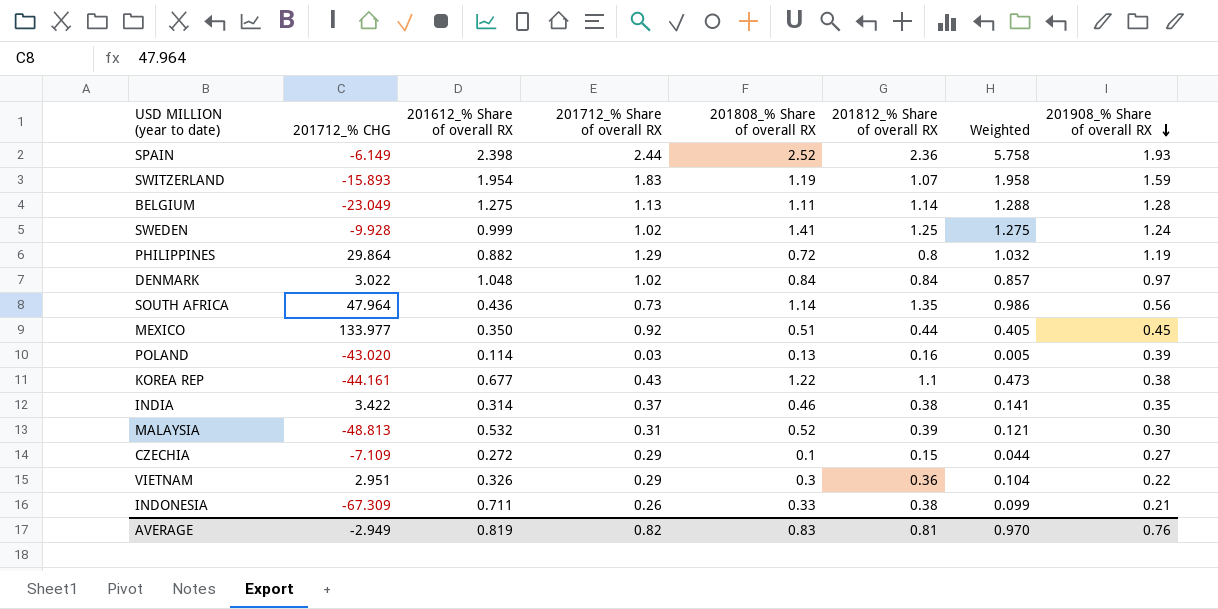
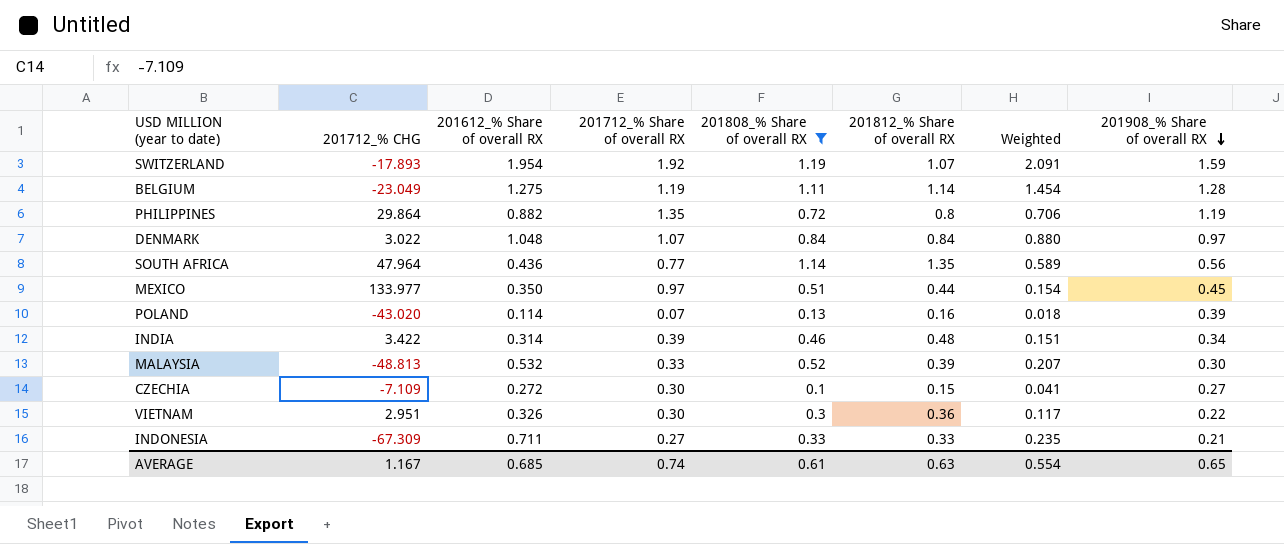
filter: none -> 201808_% Share of overall RX <= 1.19
column Weighted | formula: [201712_% Share of overall RX] * [201812_% Share of overall RX] -> [201612_% Share of overall RX] * [201812_% Share of overall RX]
SWITZERLAND | 201712_% CHG: -15.893 -> -17.893
SWITZERLAND | 201712_% Share of overall RX: 1.83 -> 1.92
BELGIUM | 201712_% Share of overall RX: 1.13 -> 1.19
PHILIPPINES | 201712_% Share of overall RX: 1.29 -> 1.35
DENMARK | 201712_% Share of overall RX: 1.02 -> 1.07
SOUTH AFRICA | 201712_% Share of overall RX: 0.73 -> 0.77
MEXICO | 201712_% Share of overall RX: 0.92 -> 0.97
POLAND | 201712_% Share of overall RX: 0.03 -> 0.07
INDIA | 201712_% Share of overall RX: 0.37 -> 0.39
INDIA | 201812_% Share of overall RX: 0.38 -> 0.48
INDIA | 201908_% Share of overall RX: 0.35 -> 0.34
MALAYSIA | 201712_% Share of overall RX: 0.31 -> 0.33
CZECHIA | 201712_% Share of overall RX: 0.29 -> 0.30
VIETNAM | 201712_% Share of overall RX: 0.29 -> 0.30
INDONESIA | 201712_% Share of overall RX: 0.26 -> 0.27
INDONESIA | 201812_% Share of overall RX: 0.38 -> 0.33
AVERAGE | 201712_% CHG: -2.949 -> 1.167
AVERAGE | 201612_% Share of overall RX: 0.819 -> 0.685
AVERAGE | 201712_% Share of overall RX: 0.82 -> 0.74
AVERAGE | 201808_% Share of overall RX: 0.83 -> 0.61
AVERAGE | 201812_% Share of overall RX: 0.81 -> 0.63
AVERAGE | Weighted: 0.970 -> 0.554
AVERAGE | 201908_% Share of overall RX: 0.76 -> 0.65

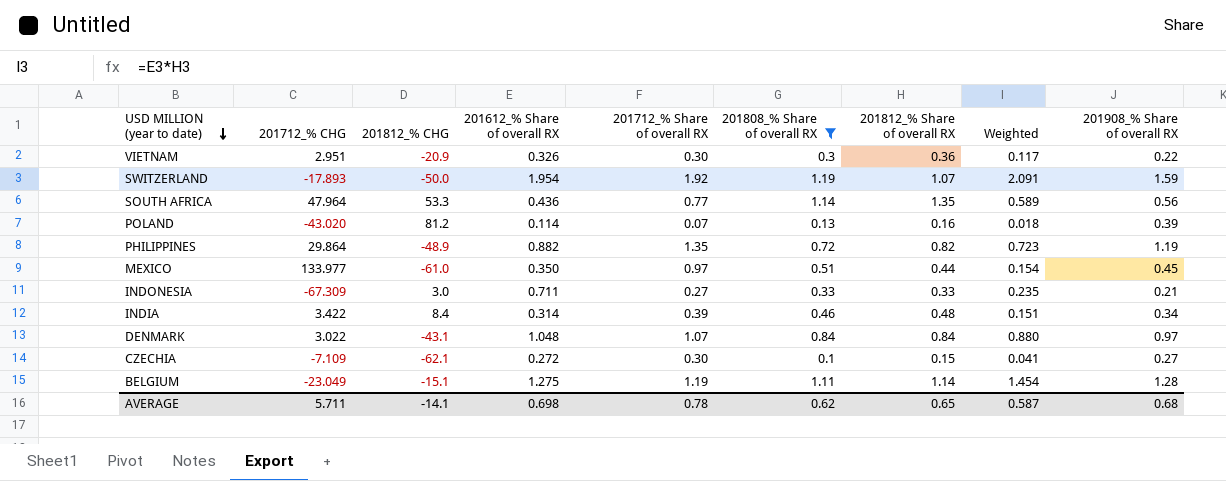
row order: 201908_% Share of overall RX descending -> USD MILLION (year to date) descending
column 201812_% CHG | position: none -> 3
row MALAYSIA: -48.813 | 0.532 | 0.33 | 0.52 | 0.39 | 0.207 | 0.30 -> none
PHILIPPINES | 201812_% Share of overall RX: 0.8 -> 0.82
PHILIPPINES | Weighted: 0.706 -> 0.723
AVERAGE | 201712_% CHG: 1.167 -> 5.711
AVERAGE | 201612_% Share of overall RX: 0.685 -> 0.698
AVERAGE | 201712_% Share of overall RX: 0.74 -> 0.78
AVERAGE | 201808_% Share of overall RX: 0.61 -> 0.62
AVERAGE | 201812_% Share of overall RX: 0.63 -> 0.65
AVERAGE | Weighted: 0.554 -> 0.587
AVERAGE | 201908_% Share of overall RX: 0.65 -> 0.68

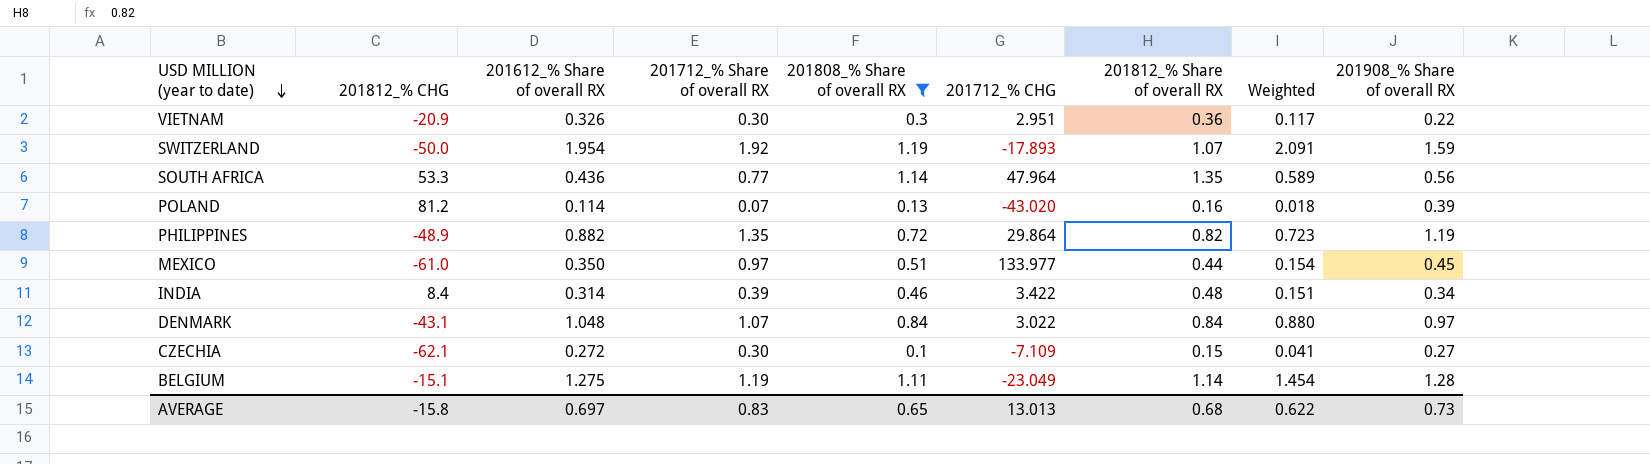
column 201712_% CHG | position: 2 -> 6
row INDONESIA: -67.309 | 3.0 | 0.711 | 0.27 | 0.33 | 0.33 | 0.235 | 0.21 -> none
AVERAGE | 201812_% CHG: -14.1 -> -15.8
AVERAGE | 201612_% Share of overall RX: 0.698 -> 0.697
AVERAGE | 201712_% Share of overall RX: 0.78 -> 0.83
AVERAGE | 201808_% Share of overall RX: 0.62 -> 0.65
AVERAGE | 201712_% CHG: 5.711 -> 13.013
AVERAGE | 201812_% Share of overall RX: 0.65 -> 0.68
AVERAGE | Weighted: 0.587 -> 0.622
AVERAGE | 201908_% Share of overall RX: 0.68 -> 0.73

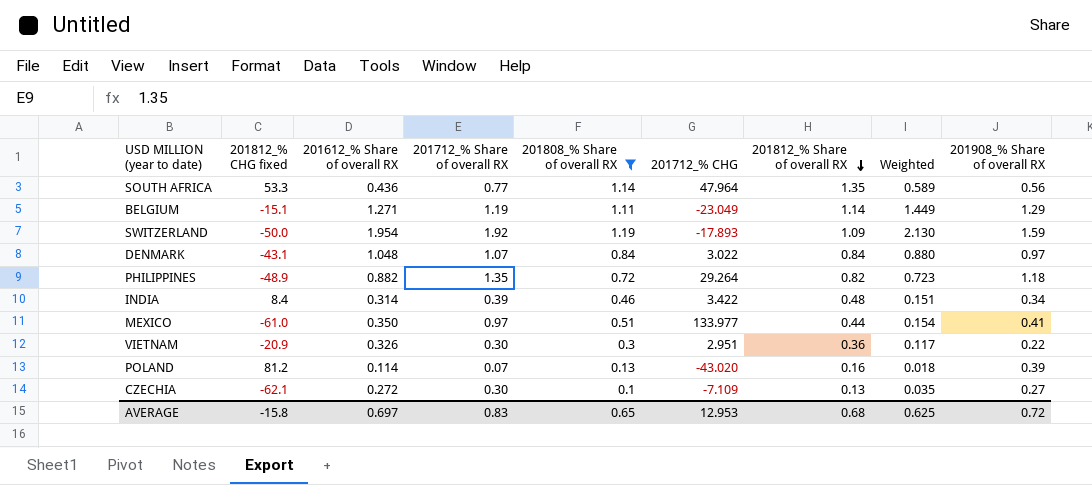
row order: USD MILLION (year to date) descending -> 201812_% Share of overall RX descending
column name: 201812_% CHG -> 201812_% CHG fixed
BELGIUM | 201612_% Share of overall RX: 1.275 -> 1.271
BELGIUM | Weighted: 1.454 -> 1.449
BELGIUM | 201908_% Share of overall RX: 1.28 -> 1.29
SWITZERLAND | 201812_% Share of overall RX: 1.07 -> 1.09
SWITZERLAND | Weighted: 2.091 -> 2.130
PHILIPPINES | 201712_% CHG: 29.864 -> 29.264
PHILIPPINES | 201908_% Share of overall RX: 1.19 -> 1.18
MEXICO | 201908_% Share of overall RX: 0.45 -> 0.41
CZECHIA | 201812_% Share of overall RX: 0.15 -> 0.13
CZECHIA | Weighted: 0.041 -> 0.035
AVERAGE | 201712_% CHG: 13.013 -> 12.953
AVERAGE | Weighted: 0.622 -> 0.625
AVERAGE | 201908_% Share of overall RX: 0.73 -> 0.72

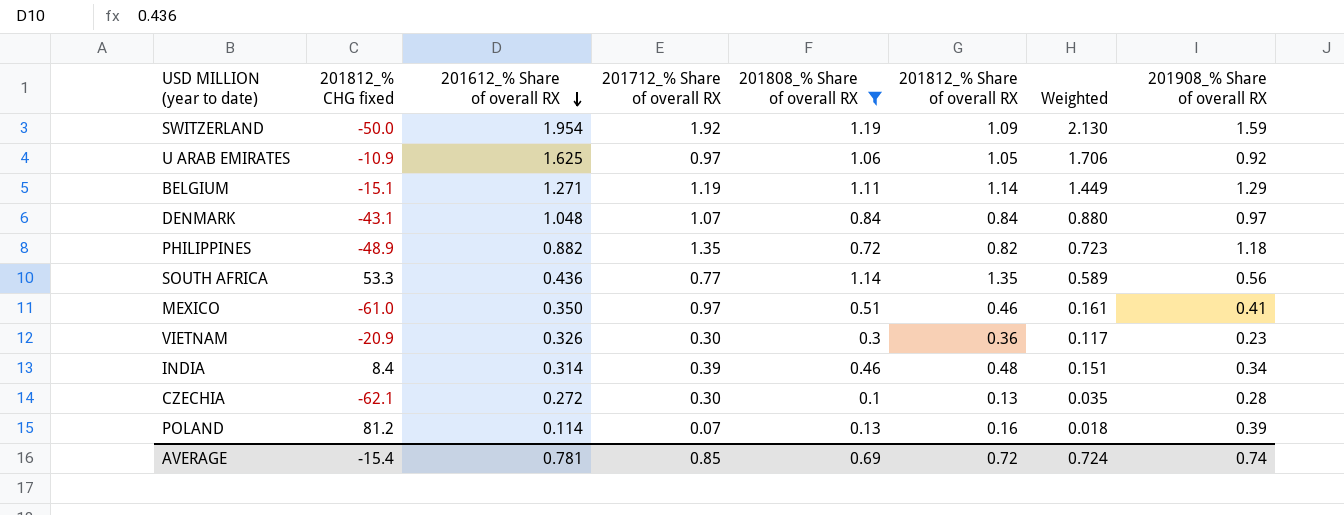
row order: 201812_% Share of overall RX descending -> 201612_% Share of overall RX descending
column 201712_% CHG | position: 6 -> none
row U ARAB EMIRATES: none -> -10.9 | 1.625 | 0.97 | 1.06 | 1.05 | 1.706 | 0.92
MEXICO | 201812_% Share of overall RX: 0.44 -> 0.46
MEXICO | Weighted: 0.154 -> 0.161
VIETNAM | 201908_% Share of overall RX: 0.22 -> 0.23
CZECHIA | 201908_% Share of overall RX: 0.27 -> 0.28
AVERAGE | 201812_% CHG fixed: -15.8 -> -15.4
AVERAGE | 201612_% Share of overall RX: 0.697 -> 0.781
AVERAGE | 201712_% Share of overall RX: 0.83 -> 0.85
AVERAGE | 201808_% Share of overall RX: 0.65 -> 0.69
AVERAGE | 201812_% Share of overall RX: 0.68 -> 0.72
AVERAGE | Weighted: 0.625 -> 0.724
AVERAGE | 201908_% Share of overall RX: 0.72 -> 0.74

